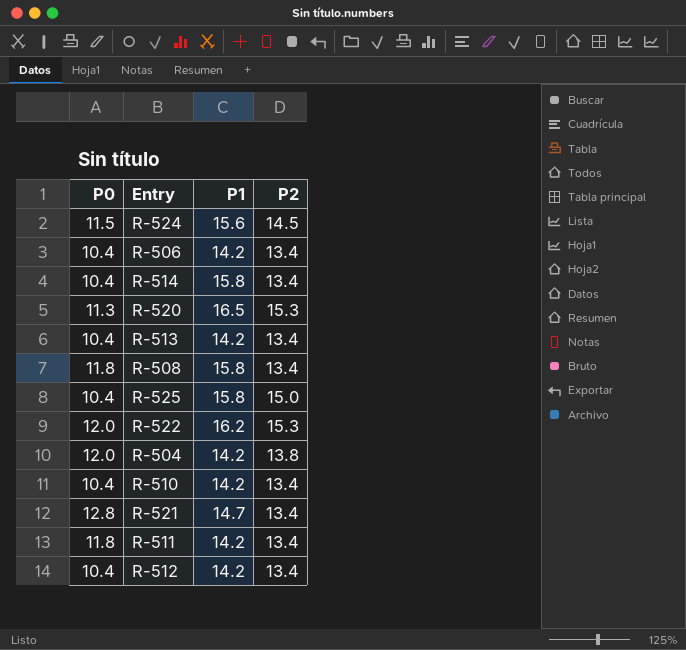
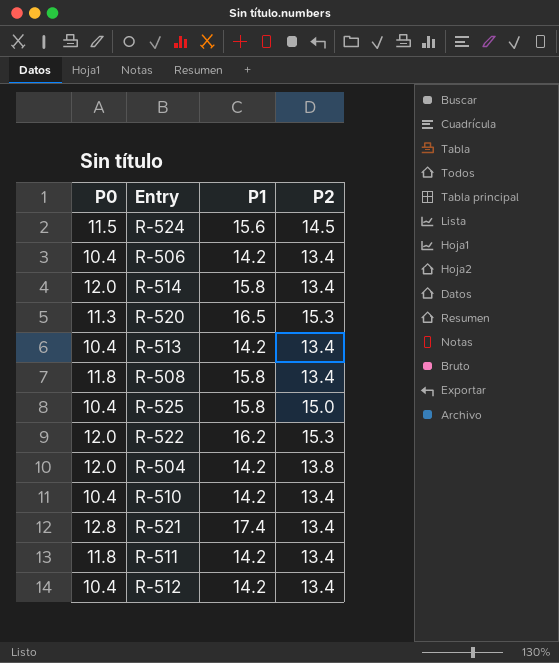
R-514 | P0: 10.4 -> 12.0
R-521 | P1: 14.7 -> 17.4

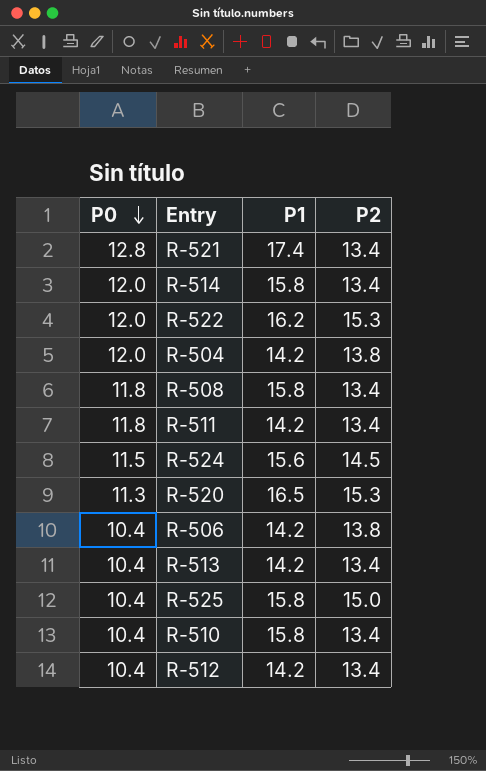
row order: none -> P0 descending
R-506 | P2: 13.4 -> 13.8
R-510 | P1: 14.2 -> 15.8

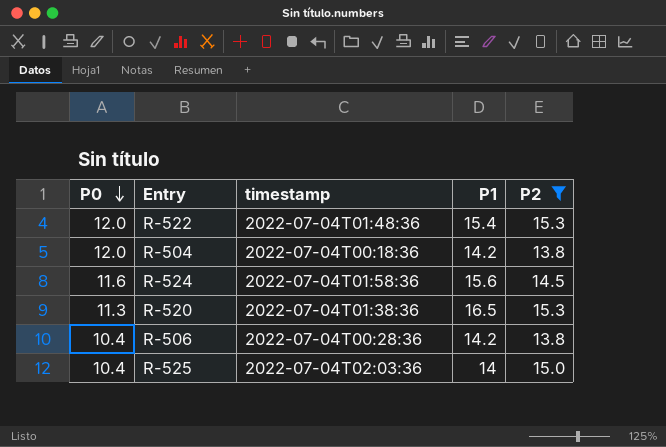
filter: none -> P2 != 13.4
column timestamp | position: none -> 3
R-522 | P1: 16.2 -> 15.4
R-524 | P0: 11.5 -> 11.6
R-525 | P1: 15.8 -> 14

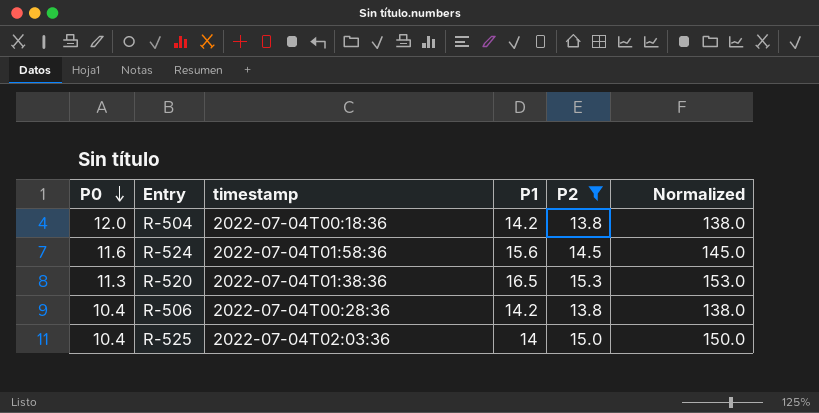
column Normalized | formula: none -> [P2] * 10
row R-522: 12.0 | 2022-07-04T01:48:36 | 15.4 | 15.3 -> none

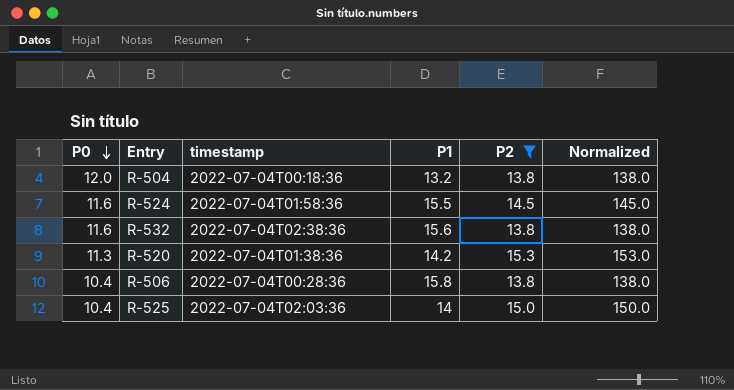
R-504 | P1: 14.2 -> 13.2
R-524 | P1: 15.6 -> 15.5
row R-532: none -> 11.6 | 2022-07-04T02:38:36 | 15.6 | 13.8 | 138.0
R-520 | P1: 16.5 -> 14.2
R-506 | P1: 14.2 -> 15.8

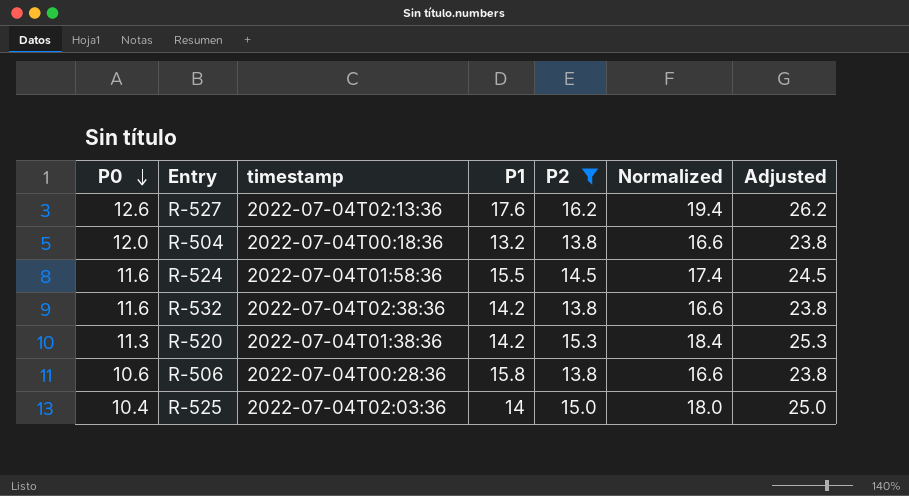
column Normalized | formula: [P2] * 10 -> [P2] * 1.2
column Adjusted | formula: none -> [P2] + 10
row R-527: none -> 12.6 | 2022-07-04T02:13:36 | 17.6 | 16.2 | 19.4 | 26.2
R-532 | P1: 15.6 -> 14.2
R-506 | P0: 10.4 -> 10.6

